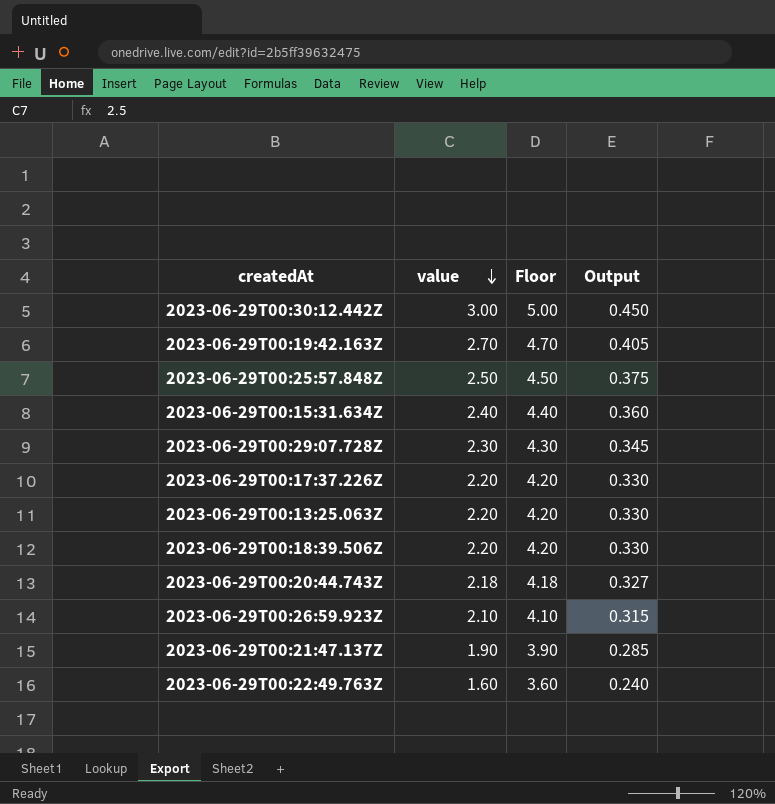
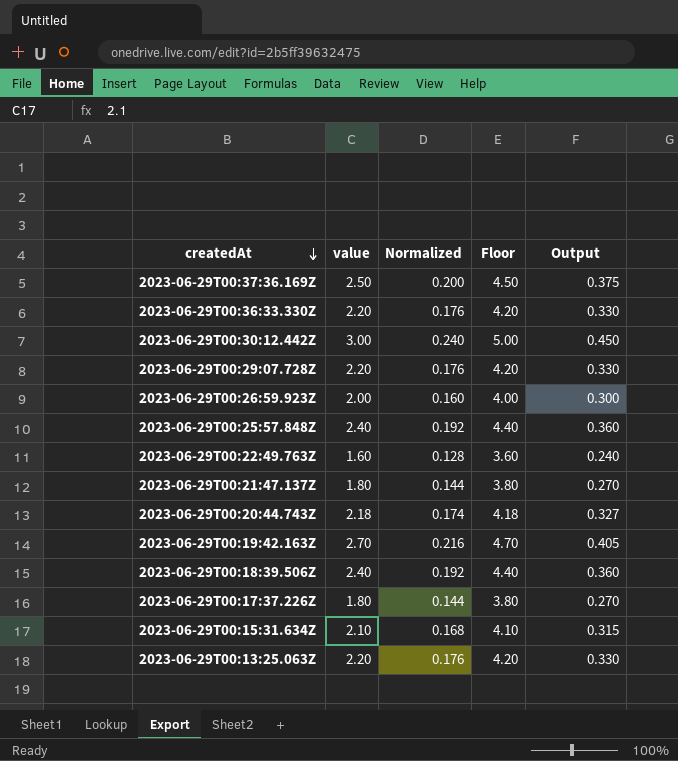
row order: value descending -> createdAt descending
column Normalized | formula: none -> [value] * 0.08
row 2023-06-29T00:37:36.169Z: none -> 2.50 | 0.200 | 4.50 | 0.375
row 2023-06-29T00:36:33.330Z: none -> 2.20 | 0.176 | 4.20 | 0.330
2023-06-29T00:29:07.728Z | value: 2.30 -> 2.20
2023-06-29T00:29:07.728Z | Floor: 4.30 -> 4.20
2023-06-29T00:29:07.728Z | Output: 0.345 -> 0.330
2023-06-29T00:26:59.923Z | value: 2.10 -> 2.00
2023-06-29T00:26:59.923Z | Floor: 4.10 -> 4.00
2023-06-29T00:26:59.923Z | Output: 0.315 -> 0.300
2023-06-29T00:25:57.848Z | value: 2.50 -> 2.40
2023-06-29T00:25:57.848Z | Floor: 4.50 -> 4.40
2023-06-29T00:25:57.848Z | Output: 0.375 -> 0.360
2023-06-29T00:21:47.137Z | value: 1.90 -> 1.80
2023-06-29T00:21:47.137Z | Floor: 3.90 -> 3.80
2023-06-29T00:21:47.137Z | Output: 0.285 -> 0.270
2023-06-29T00:18:39.506Z | value: 2.20 -> 2.40
2023-06-29T00:18:39.506Z | Floor: 4.20 -> 4.40
2023-06-29T00:18:39.506Z | Output: 0.330 -> 0.360
2023-06-29T00:17:37.226Z | value: 2.20 -> 1.80
2023-06-29T00:17:37.226Z | Floor: 4.20 -> 3.80
2023-06-29T00:17:37.226Z | Output: 0.330 -> 0.270
2023-06-29T00:15:31.634Z | value: 2.40 -> 2.10
2023-06-29T00:15:31.634Z | Floor: 4.40 -> 4.10
2023-06-29T00:15:31.634Z | Output: 0.360 -> 0.315

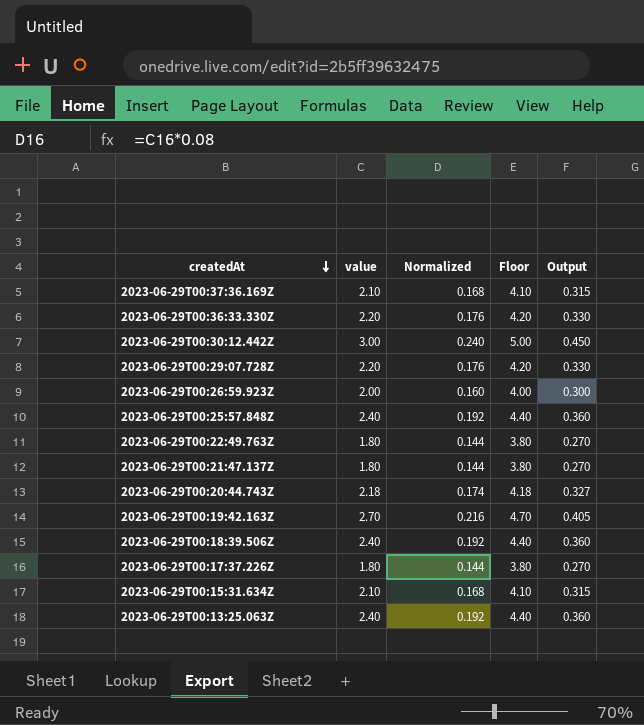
2023-06-29T00:37:36.169Z | value: 2.50 -> 2.10
2023-06-29T00:37:36.169Z | Normalized: 0.200 -> 0.168
2023-06-29T00:37:36.169Z | Floor: 4.50 -> 4.10
2023-06-29T00:37:36.169Z | Output: 0.375 -> 0.315
2023-06-29T00:22:49.763Z | value: 1.60 -> 1.80
2023-06-29T00:22:49.763Z | Normalized: 0.128 -> 0.144
2023-06-29T00:22:49.763Z | Floor: 3.60 -> 3.80
2023-06-29T00:22:49.763Z | Output: 0.240 -> 0.270
2023-06-29T00:13:25.063Z | value: 2.20 -> 2.40
2023-06-29T00:13:25.063Z | Normalized: 0.176 -> 0.192
2023-06-29T00:13:25.063Z | Floor: 4.20 -> 4.40
2023-06-29T00:13:25.063Z | Output: 0.330 -> 0.360

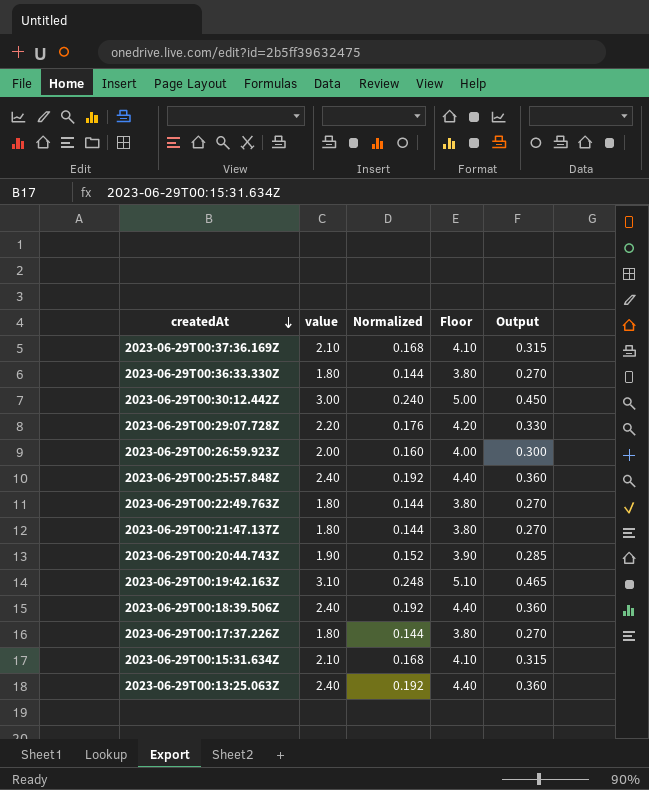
2023-06-29T00:36:33.330Z | value: 2.20 -> 1.80
2023-06-29T00:36:33.330Z | Normalized: 0.176 -> 0.144
2023-06-29T00:36:33.330Z | Floor: 4.20 -> 3.80
2023-06-29T00:36:33.330Z | Output: 0.330 -> 0.270
2023-06-29T00:20:44.743Z | value: 2.18 -> 1.90
2023-06-29T00:20:44.743Z | Normalized: 0.174 -> 0.152
2023-06-29T00:20:44.743Z | Floor: 4.18 -> 3.90
2023-06-29T00:20:44.743Z | Output: 0.327 -> 0.285
2023-06-29T00:19:42.163Z | value: 2.70 -> 3.10
2023-06-29T00:19:42.163Z | Normalized: 0.216 -> 0.248
2023-06-29T00:19:42.163Z | Floor: 4.70 -> 5.10
2023-06-29T00:19:42.163Z | Output: 0.405 -> 0.465

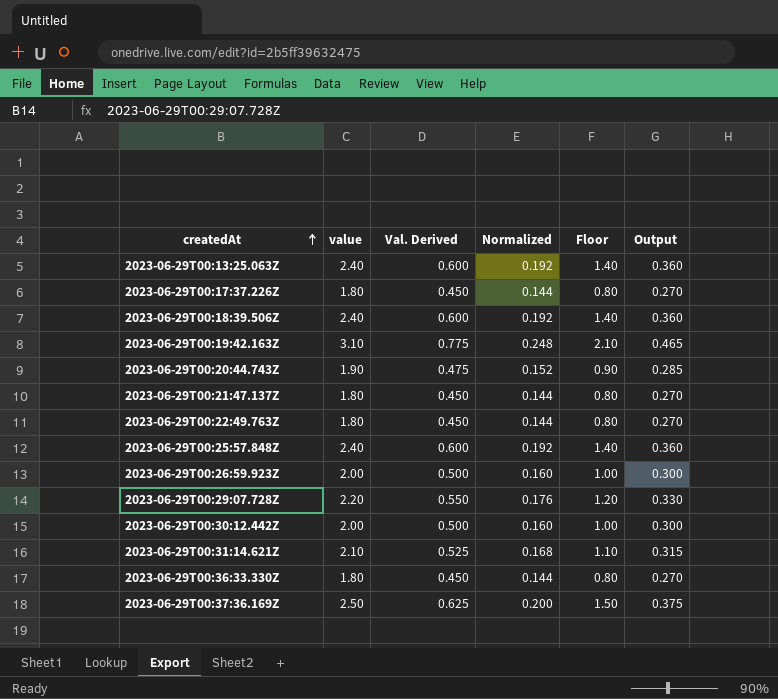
row order: createdAt descending -> createdAt ascending
column Val. Derived | formula: none -> [value] * 0.25
column Floor | formula: [value] + 2 -> [value] - 1
row 2023-06-29T00:15:31.634Z: 2.10 | 0.168 | 4.10 | 0.315 -> none
2023-06-29T00:30:12.442Z | value: 3.00 -> 2.00
2023-06-29T00:30:12.442Z | Normalized: 0.240 -> 0.160
2023-06-29T00:30:12.442Z | Output: 0.450 -> 0.300
row 2023-06-29T00:31:14.621Z: none -> 2.10 | 0.525 | 0.168 | 1.10 | 0.315
2023-06-29T00:37:36.169Z | value: 2.10 -> 2.50
2023-06-29T00:37:36.169Z | Normalized: 0.168 -> 0.200
2023-06-29T00:37:36.169Z | Output: 0.315 -> 0.375

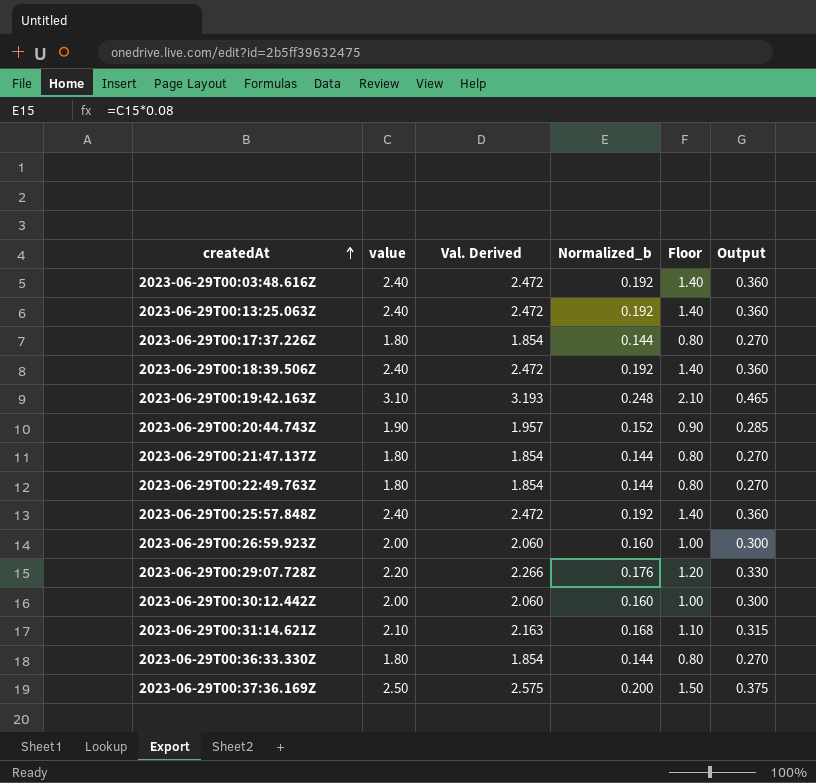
column Val. Derived | formula: [value] * 0.25 -> [value] * 1.03
column name: Normalized -> Normalized_b
row 2023-06-29T00:03:48.616Z: none -> 2.40 | 2.472 | 0.192 | 1.40 | 0.360

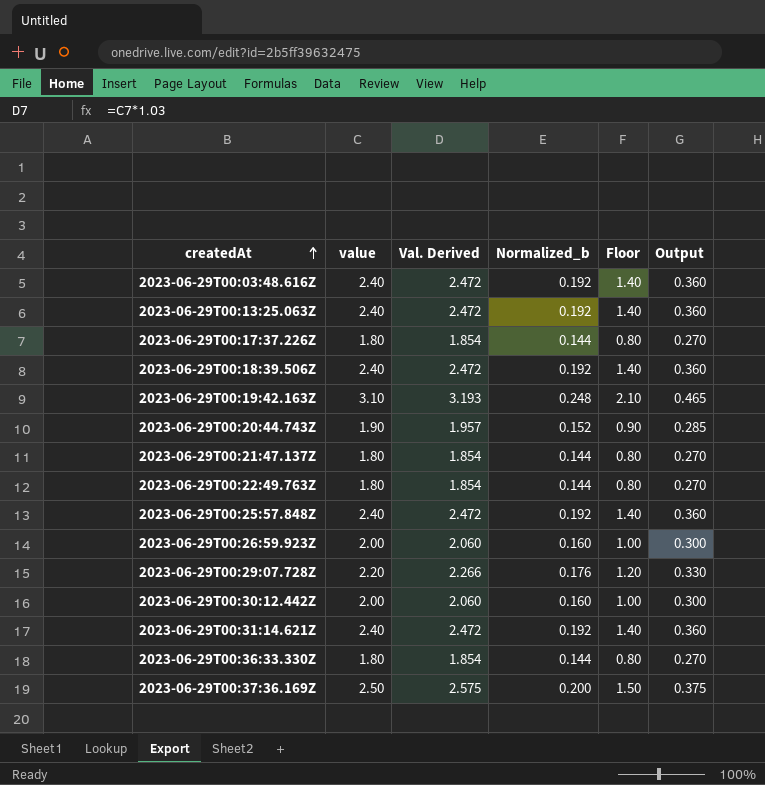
2023-06-29T00:31:14.621Z | value: 2.10 -> 2.40
2023-06-29T00:31:14.621Z | Val. Derived: 2.163 -> 2.472
2023-06-29T00:31:14.621Z | Normalized_b: 0.168 -> 0.192
2023-06-29T00:31:14.621Z | Floor: 1.10 -> 1.40
2023-06-29T00:31:14.621Z | Output: 0.315 -> 0.360

